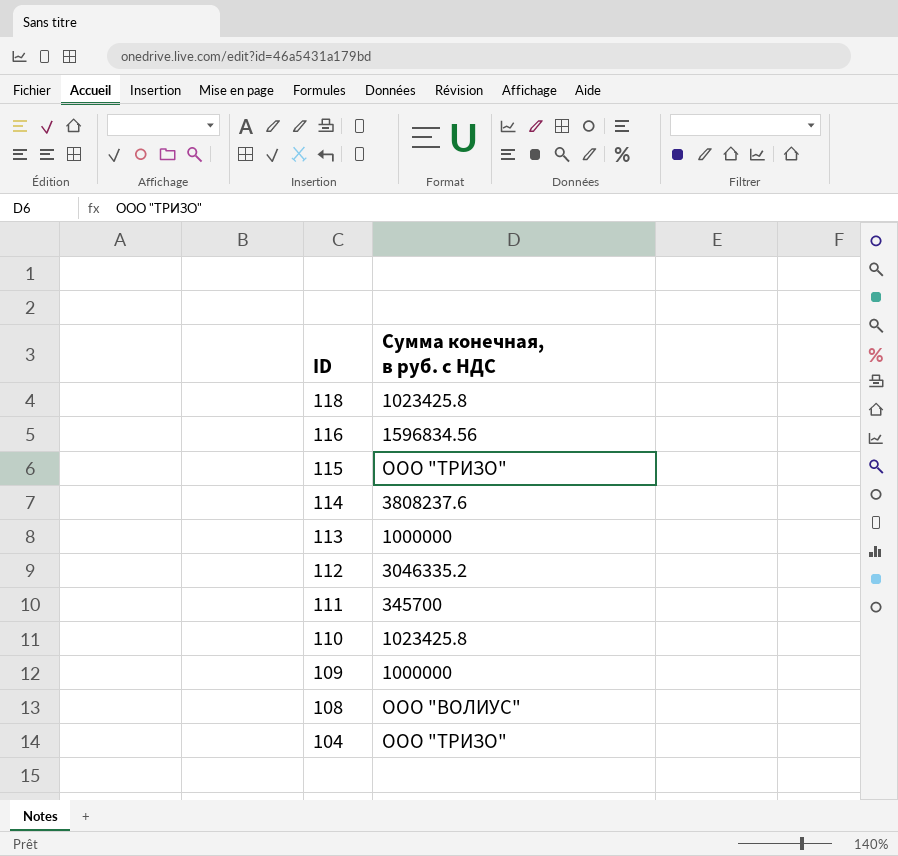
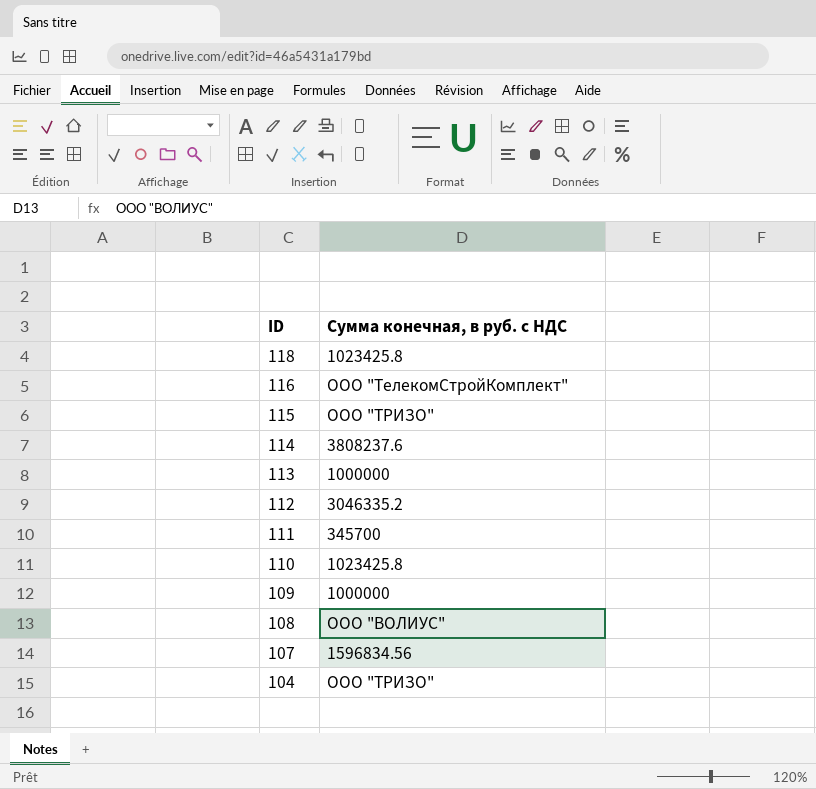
116 | Сумма конечная, в руб. с НДС: 1596834.56 -> ООО "ТелекомСтройКомплект"
row 107: none -> 1596834.56

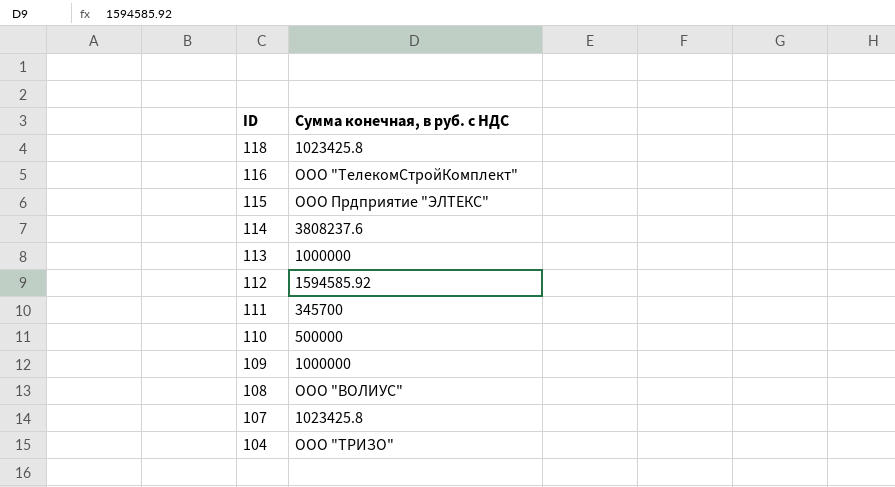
115 | Сумма конечная, в руб. с НДС: ООО "ТРИЗО" -> ООО Прдприятие "ЭЛТЕКС"
112 | Сумма конечная, в руб. с НДС: 3046335.2 -> 1594585.92
110 | Сумма конечная, в руб. с НДС: 1023425.8 -> 500000
107 | Сумма конечная, в руб. с НДС: 1596834.56 -> 1023425.8

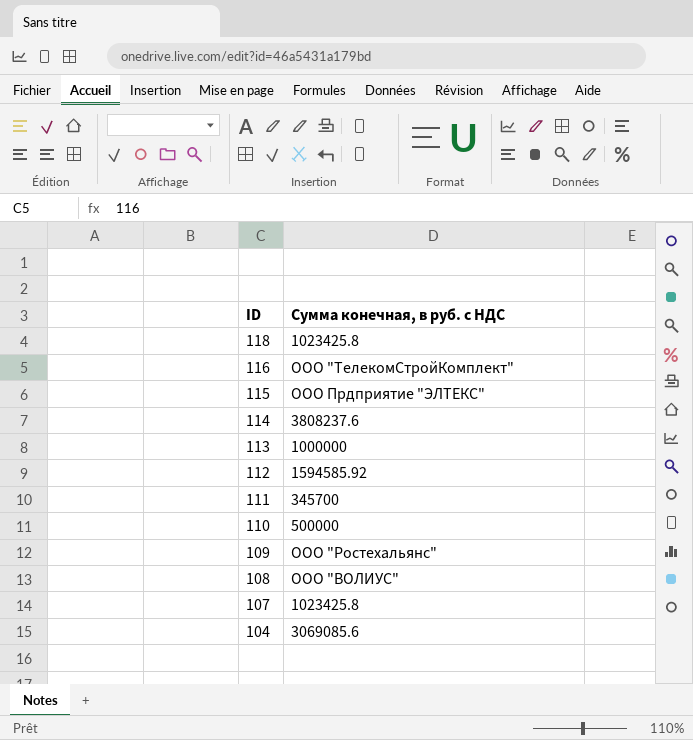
109 | Сумма конечная, в руб. с НДС: 1000000 -> ООО "Ростехальянс"
104 | Сумма конечная, в руб. с НДС: ООО "ТРИЗО" -> 3069085.6

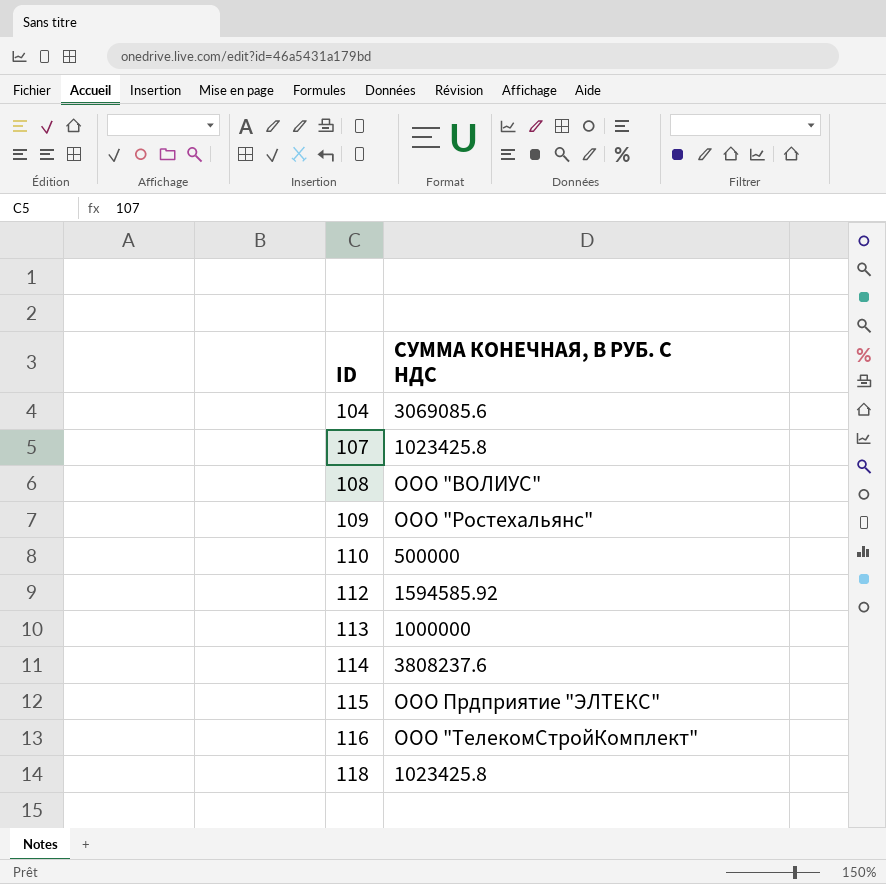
row order: ID descending -> ID ascending
column name: Сумма конечная, в руб. с НДС -> СУММА КОНЕЧНАЯ, В РУБ. С НДС
row 111: 345700 -> none

